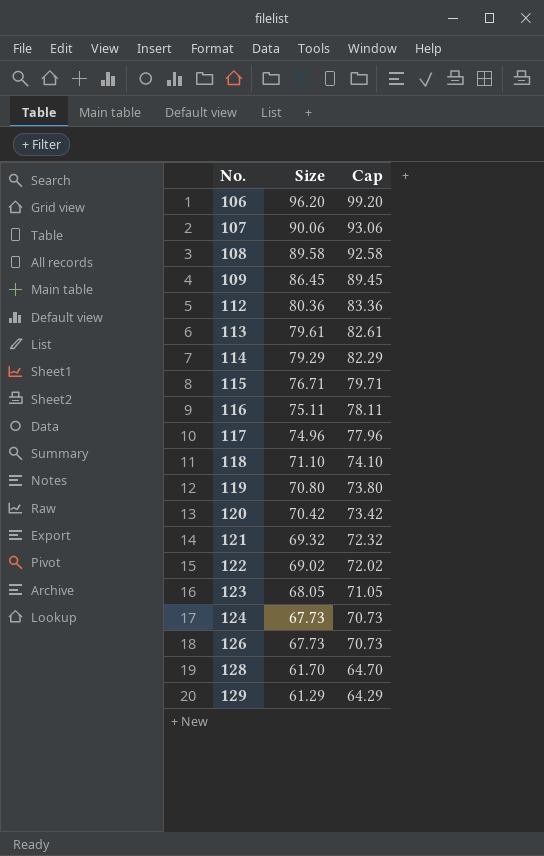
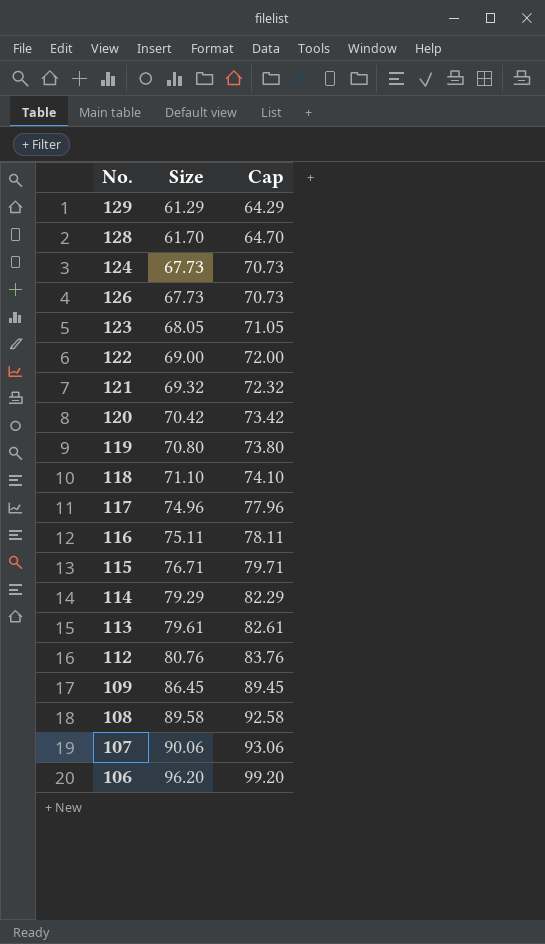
row order: No. ascending -> Size ascending
122 | Size: 69.02 -> 69.00
122 | Cap: 72.02 -> 72.00
112 | Size: 80.36 -> 80.76
112 | Cap: 83.36 -> 83.76

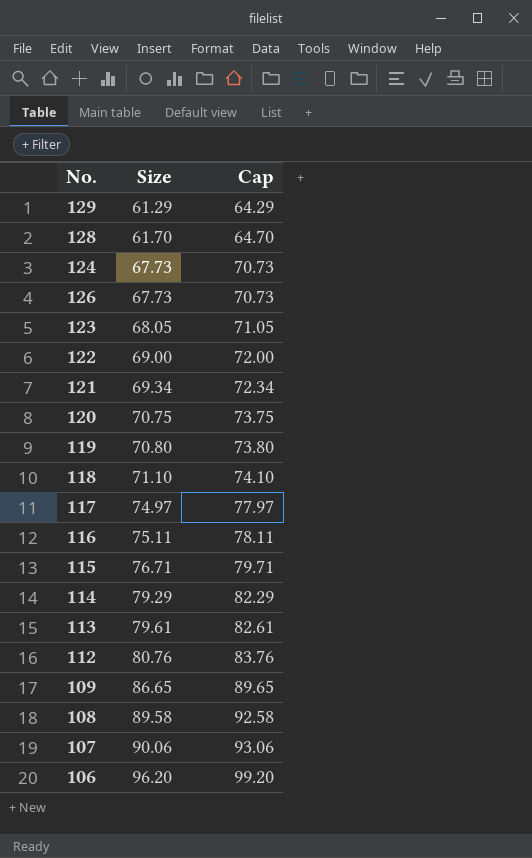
121 | Size: 69.32 -> 69.34
121 | Cap: 72.32 -> 72.34
120 | Size: 70.42 -> 70.75
120 | Cap: 73.42 -> 73.75
117 | Size: 74.96 -> 74.97
117 | Cap: 77.96 -> 77.97
109 | Size: 86.45 -> 86.65
109 | Cap: 89.45 -> 89.65

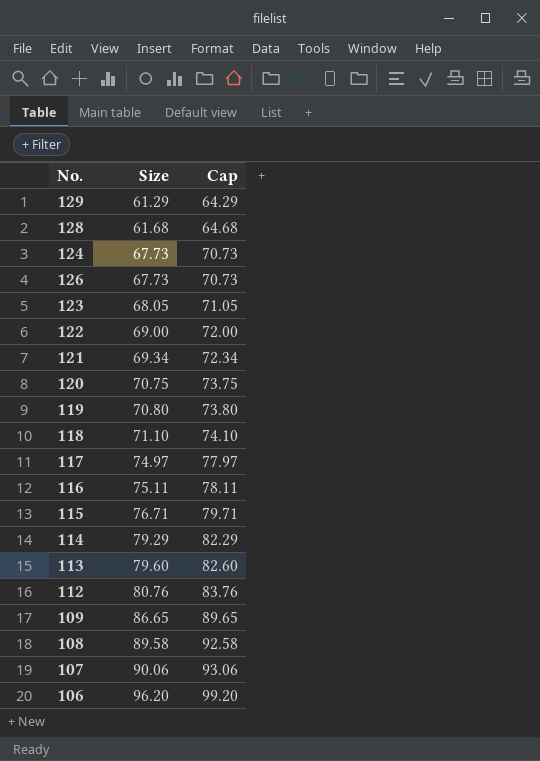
128 | Size: 61.70 -> 61.68
128 | Cap: 64.70 -> 64.68
113 | Size: 79.61 -> 79.60
113 | Cap: 82.61 -> 82.60

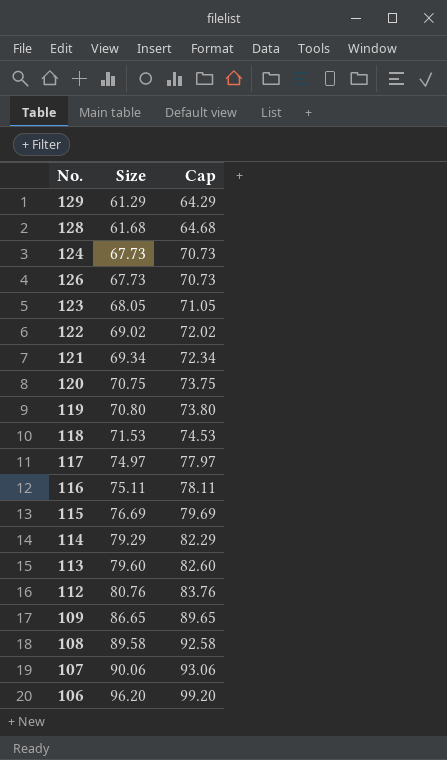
122 | Size: 69.00 -> 69.02
122 | Cap: 72.00 -> 72.02
118 | Size: 71.10 -> 71.53
118 | Cap: 74.10 -> 74.53
115 | Size: 76.71 -> 76.69
115 | Cap: 79.71 -> 79.69

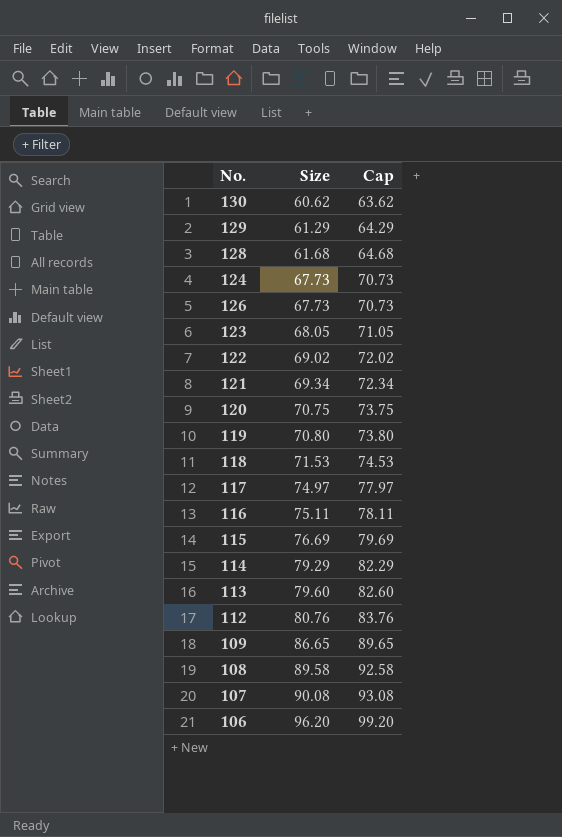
row 130: none -> 60.62 | 63.62
107 | Size: 90.06 -> 90.08
107 | Cap: 93.06 -> 93.08

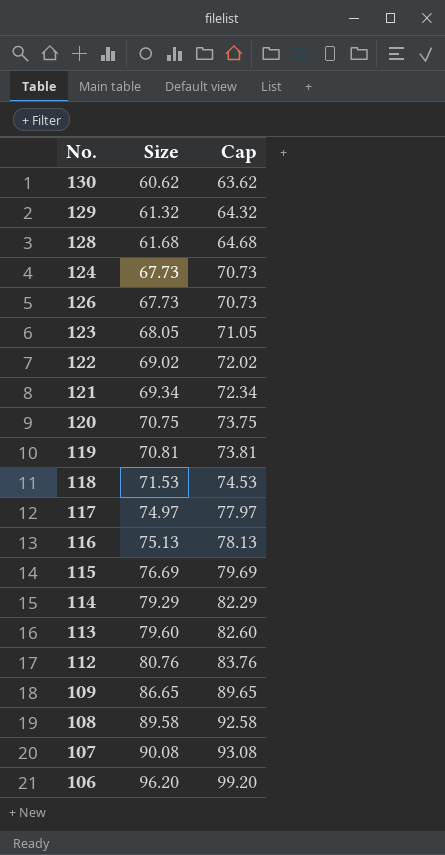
129 | Size: 61.29 -> 61.32
129 | Cap: 64.29 -> 64.32
119 | Size: 70.80 -> 70.81
119 | Cap: 73.80 -> 73.81
116 | Size: 75.11 -> 75.13
116 | Cap: 78.11 -> 78.13

